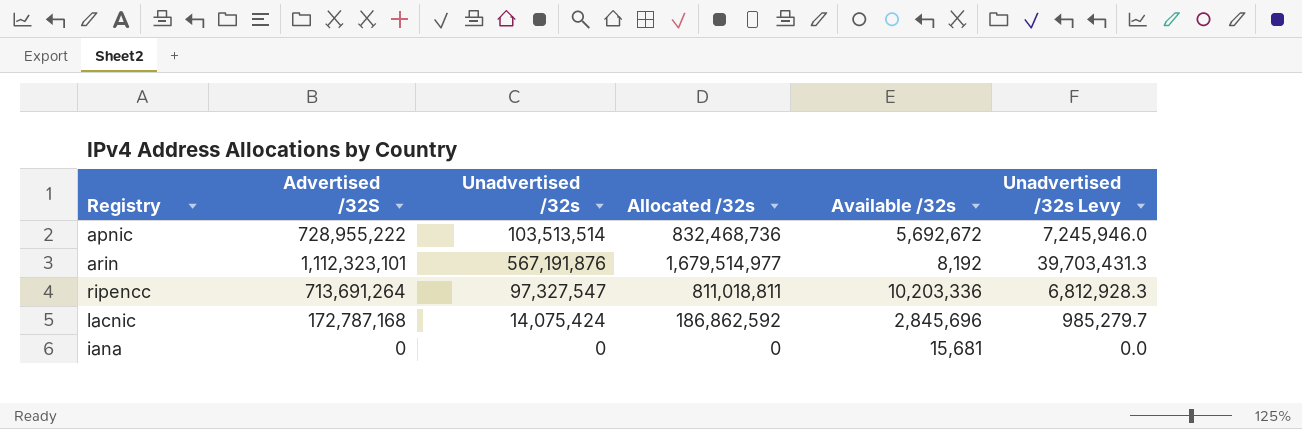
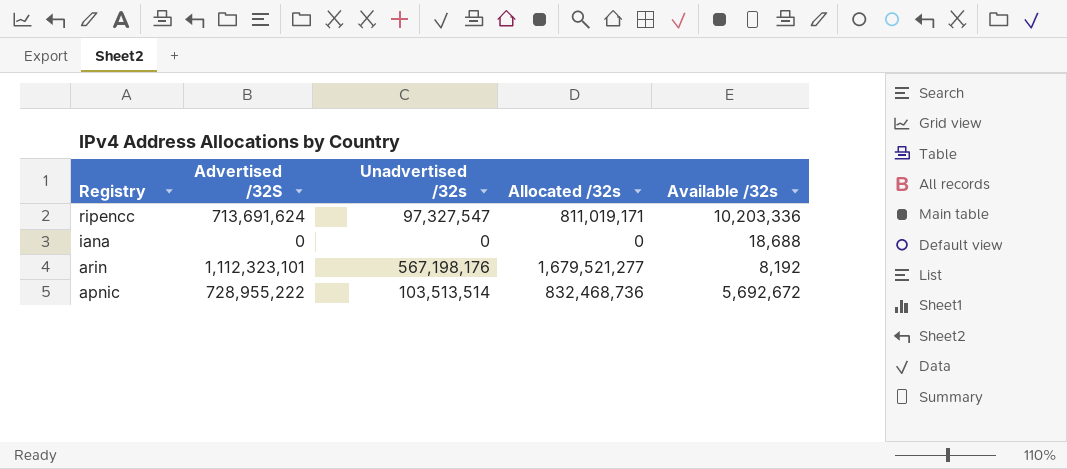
row order: none -> Registry descending
column Unadvertised /32s Levy | formula: [Unadvertised /32s] * 0.07 -> none
row lacnic: 172,787,168 | 14,075,424 | 186,862,592 | 2,845,696 | 985,279.7 -> none
ripencc | Advertised /32S: 713,691,264 -> 713,691,624
ripencc | Allocated /32s: 811,018,811 -> 811,019,171
iana | Available /32s: 15,681 -> 18,688
arin | Unadvertised /32s: 567,191,876 -> 567,198,176
arin | Allocated /32s: 1,679,514,977 -> 1,679,521,277

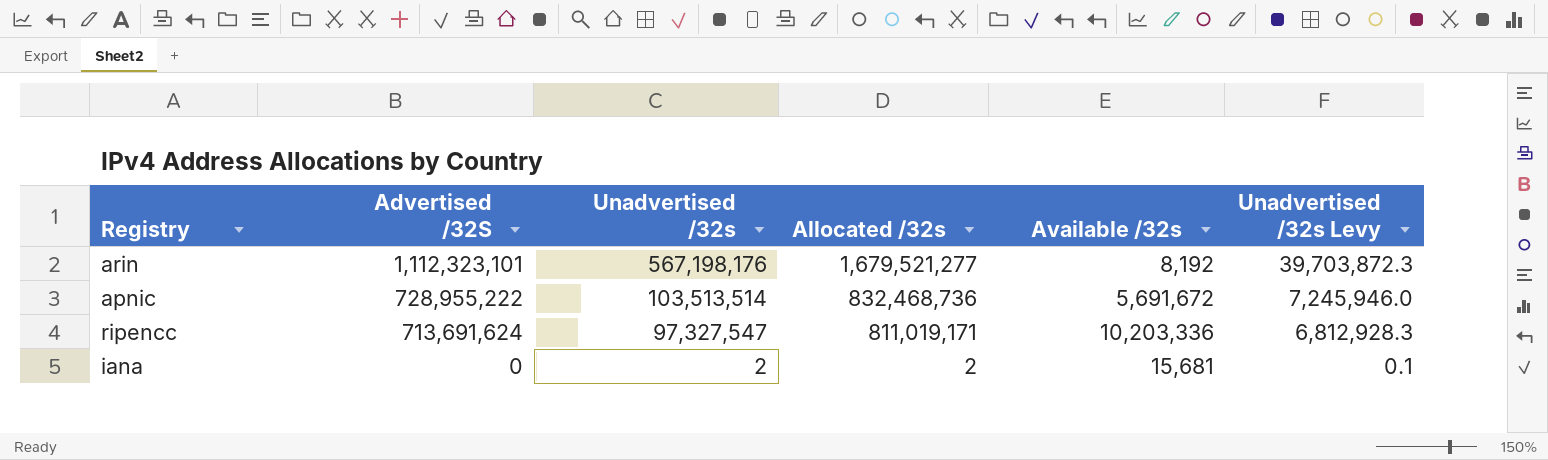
row order: Registry descending -> Advertised /32S descending
column Unadvertised /32s Levy | formula: none -> [Unadvertised /32s] * 0.07
apnic | Available /32s: 5,692,672 -> 5,691,672
iana | Unadvertised /32s: 0 -> 2
iana | Allocated /32s: 0 -> 2
iana | Available /32s: 18,688 -> 15,681

